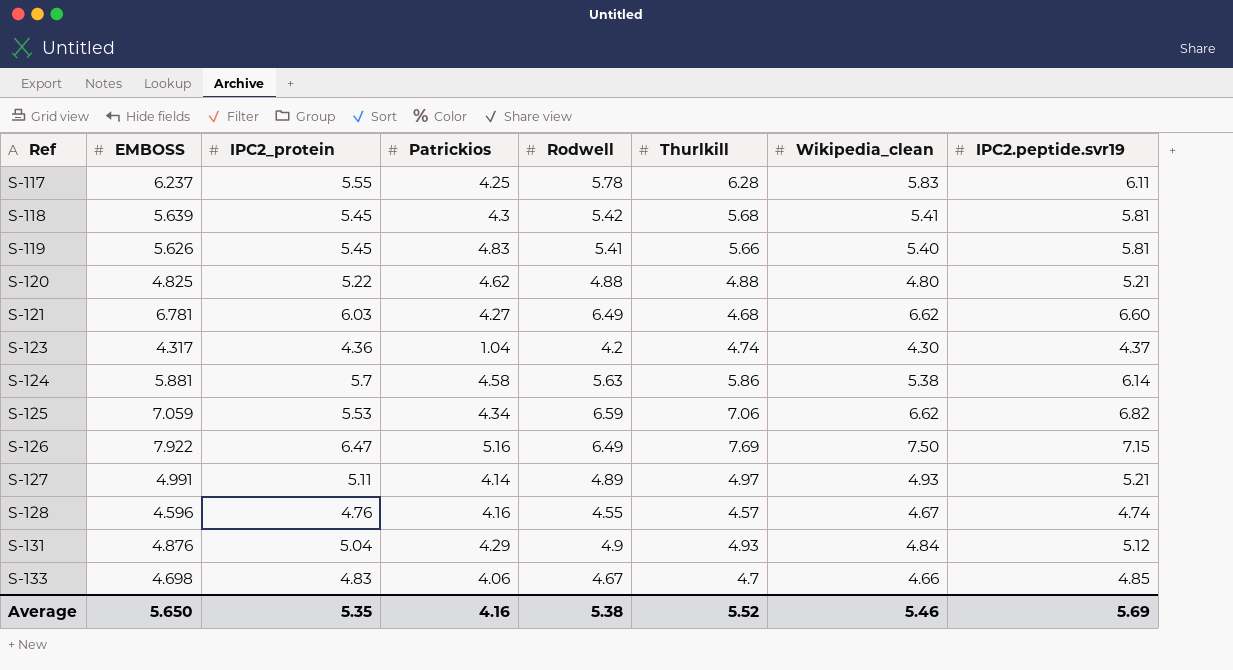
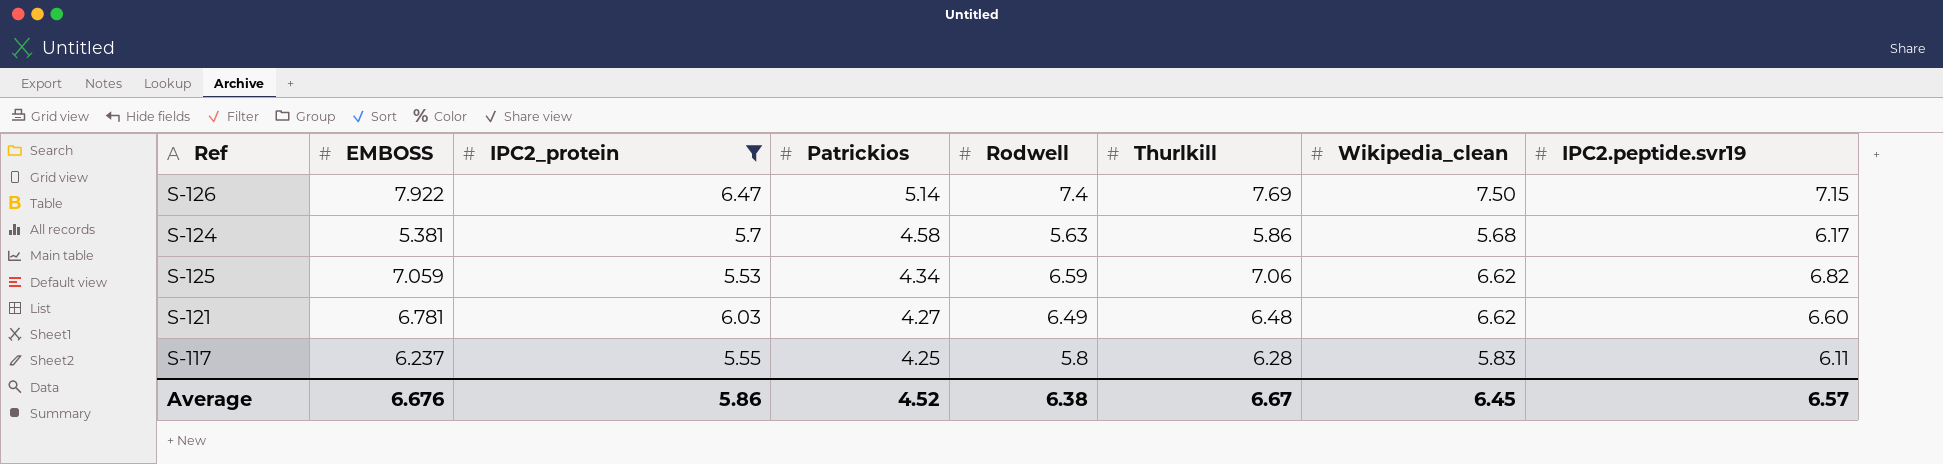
filter: none -> IPC2_protein >= 5.53
row order: Ref ascending -> Patrickios descending
S-126 | Patrickios: 5.16 -> 5.14
S-126 | Rodwell: 6.49 -> 7.4
S-124 | EMBOSS: 5.881 -> 5.381
S-124 | Wikipedia_clean: 5.38 -> 5.68
S-124 | IPC2.peptide.svr19: 6.14 -> 6.17
S-121 | Thurlkill: 4.68 -> 6.48
S-117 | Rodwell: 5.78 -> 5.8
Average | EMBOSS: 5.650 -> 6.676
Average | IPC2_protein: 5.35 -> 5.86
Average | Patrickios: 4.16 -> 4.52
Average | Rodwell: 5.38 -> 6.38
Average | Thurlkill: 5.52 -> 6.67
Average | Wikipedia_clean: 5.46 -> 6.45
Average | IPC2.peptide.svr19: 5.69 -> 6.57

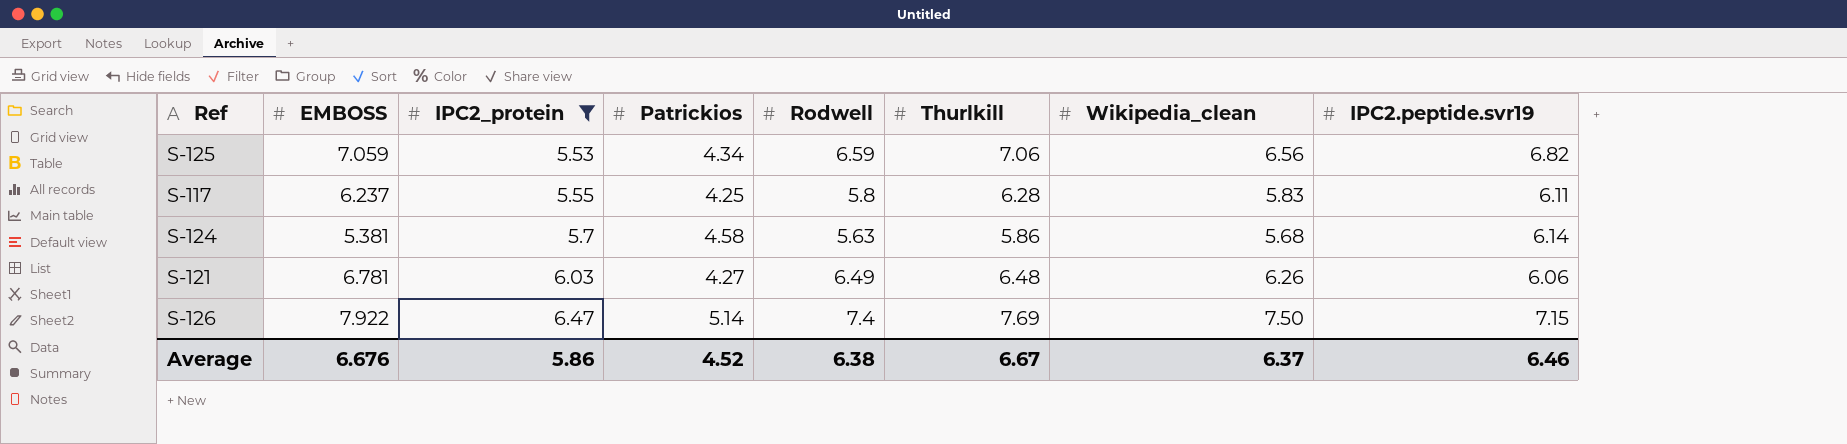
row order: Patrickios descending -> IPC2_protein ascending
S-125 | Wikipedia_clean: 6.62 -> 6.56
S-124 | IPC2.peptide.svr19: 6.17 -> 6.14
S-121 | Wikipedia_clean: 6.62 -> 6.26
S-121 | IPC2.peptide.svr19: 6.60 -> 6.06
Average | Wikipedia_clean: 6.45 -> 6.37
Average | IPC2.peptide.svr19: 6.57 -> 6.46

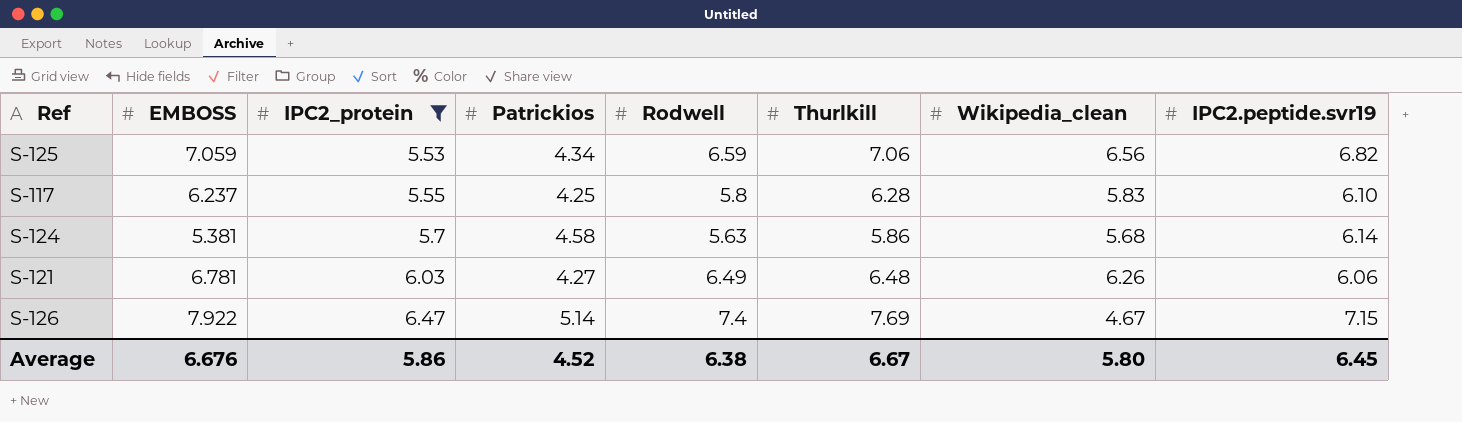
S-117 | IPC2.peptide.svr19: 6.11 -> 6.10
S-126 | Wikipedia_clean: 7.50 -> 4.67
Average | Wikipedia_clean: 6.37 -> 5.80
Average | IPC2.peptide.svr19: 6.46 -> 6.45

